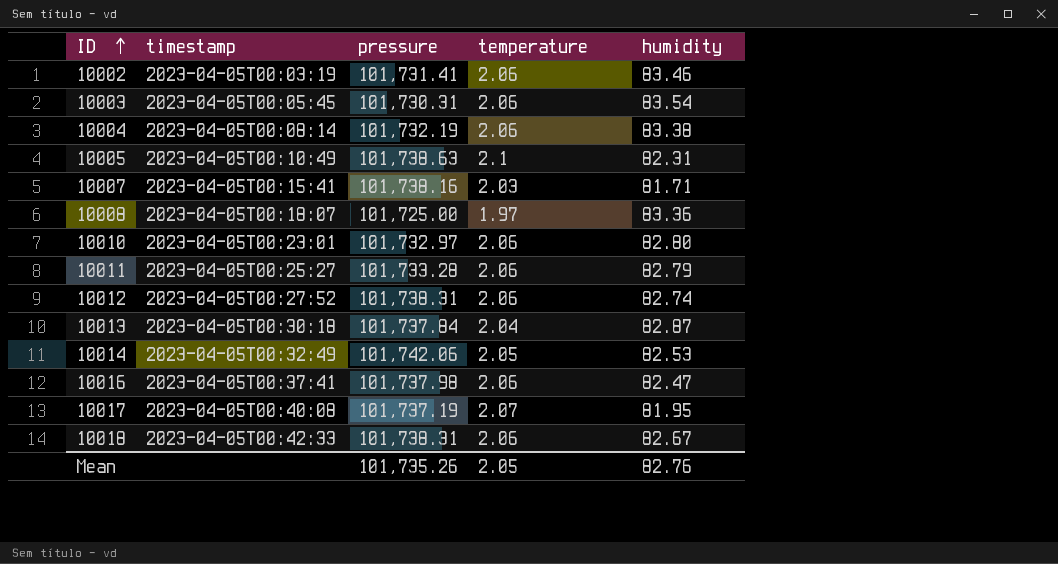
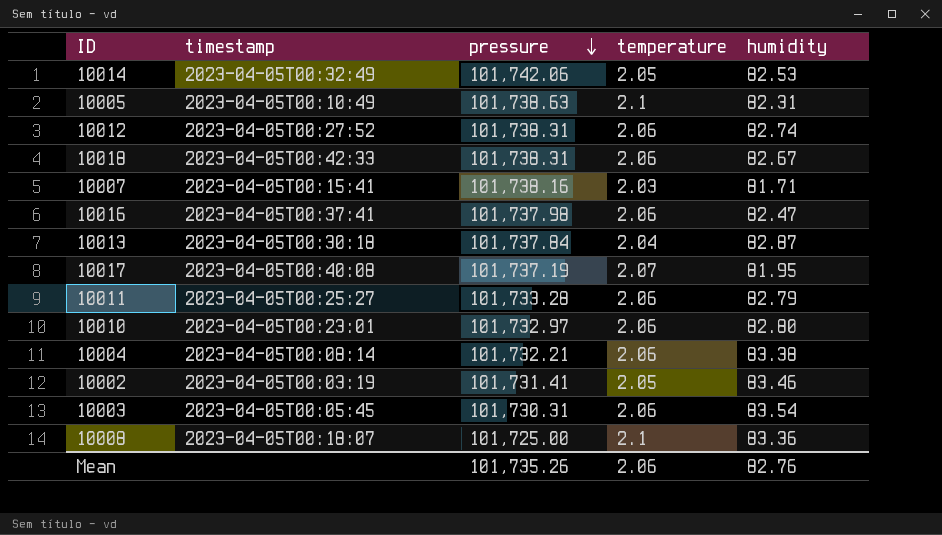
row order: ID ascending -> pressure descending
10004 | pressure: 101,732.19 -> 101,732.21
10002 | temperature: 2.06 -> 2.05
10008 | temperature: 1.97 -> 2.1
Mean | temperature: 2.05 -> 2.06

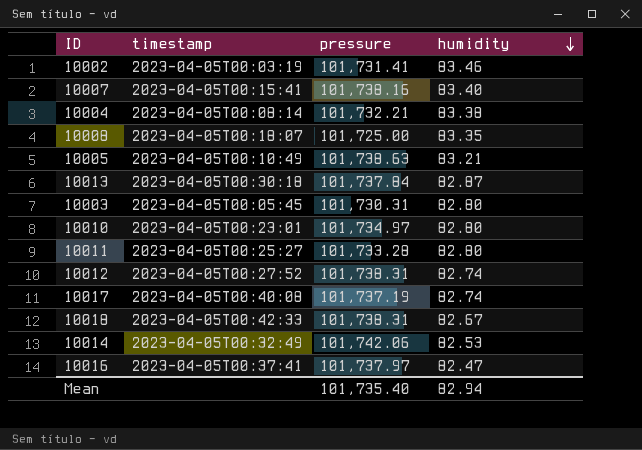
row order: pressure descending -> humidity descending
column temperature | position: 4 -> none
10007 | humidity: 81.71 -> 83.40
10008 | humidity: 83.36 -> 83.35
10005 | humidity: 82.31 -> 83.21
10003 | humidity: 83.54 -> 82.80
10010 | pressure: 101,732.97 -> 101,734.97
10011 | humidity: 82.79 -> 82.80
10017 | humidity: 81.95 -> 82.74
10016 | pressure: 101,737.98 -> 101,737.97
Mean | pressure: 101,735.26 -> 101,735.40
Mean | humidity: 82.76 -> 82.94

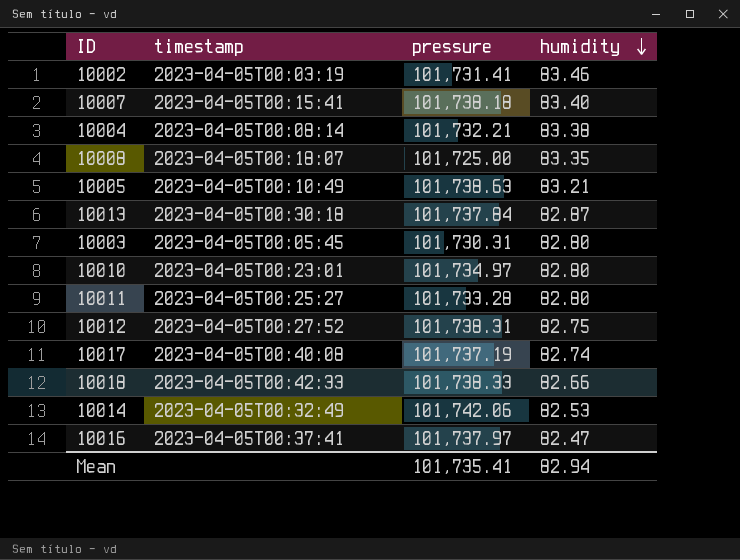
10007 | pressure: 101,738.16 -> 101,738.18
10012 | humidity: 82.74 -> 82.75
10018 | pressure: 101,738.31 -> 101,738.33
10018 | humidity: 82.67 -> 82.66
Mean | pressure: 101,735.40 -> 101,735.41

